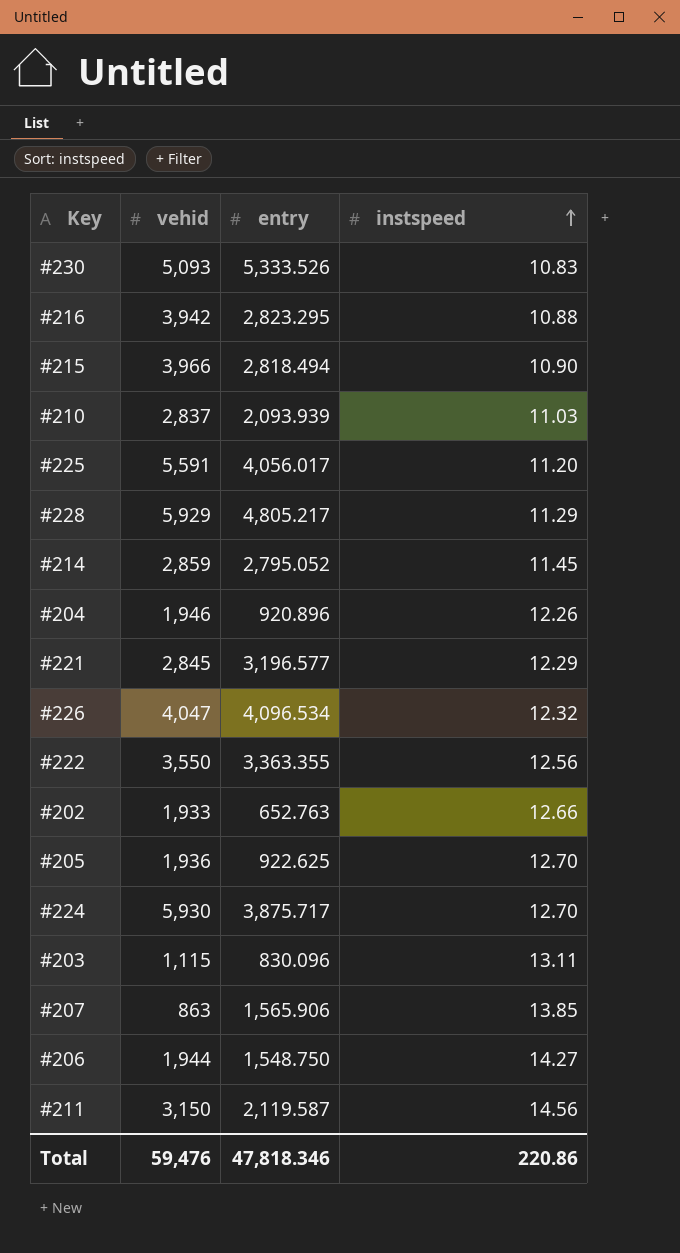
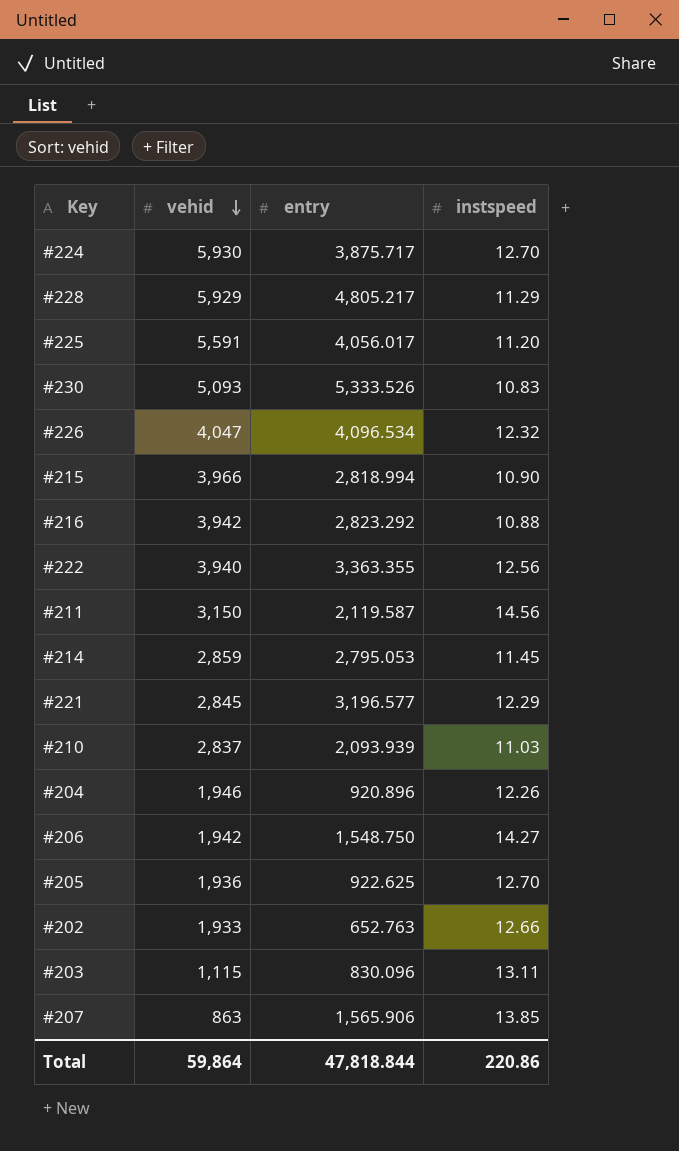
row order: instspeed ascending -> vehid descending
#215 | entry: 2,818.494 -> 2,818.994
#216 | entry: 2,823.295 -> 2,823.292
#222 | vehid: 3,550 -> 3,940
#214 | entry: 2,795.052 -> 2,795.053
#206 | vehid: 1,944 -> 1,942
Total | vehid: 59,476 -> 59,864
Total | entry: 47,818.346 -> 47,818.844

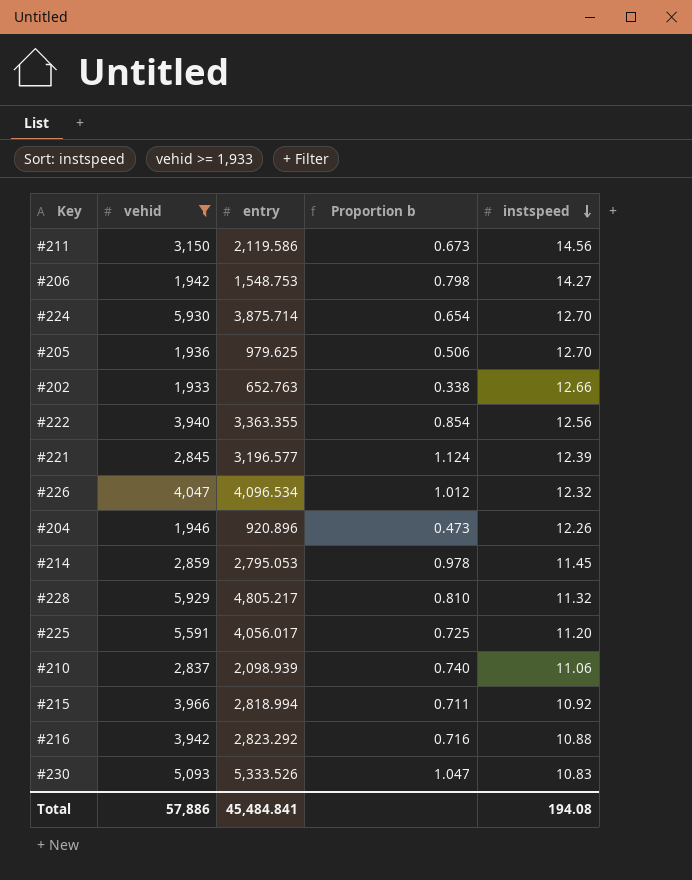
filter: none -> vehid >= 1,933
row order: vehid descending -> instspeed descending
column Proportion b | formula: none -> [entry] / [vehid]
#211 | entry: 2,119.587 -> 2,119.586
#206 | entry: 1,548.750 -> 1,548.753
#224 | entry: 3,875.717 -> 3,875.714
#205 | entry: 922.625 -> 979.625
#221 | instspeed: 12.29 -> 12.39
#228 | instspeed: 11.29 -> 11.32
#210 | entry: 2,093.939 -> 2,098.939
#210 | instspeed: 11.03 -> 11.06
#215 | instspeed: 10.90 -> 10.92
Total | vehid: 59,864 -> 57,886
Total | entry: 47,818.844 -> 45,484.841
Total | instspeed: 220.86 -> 194.08

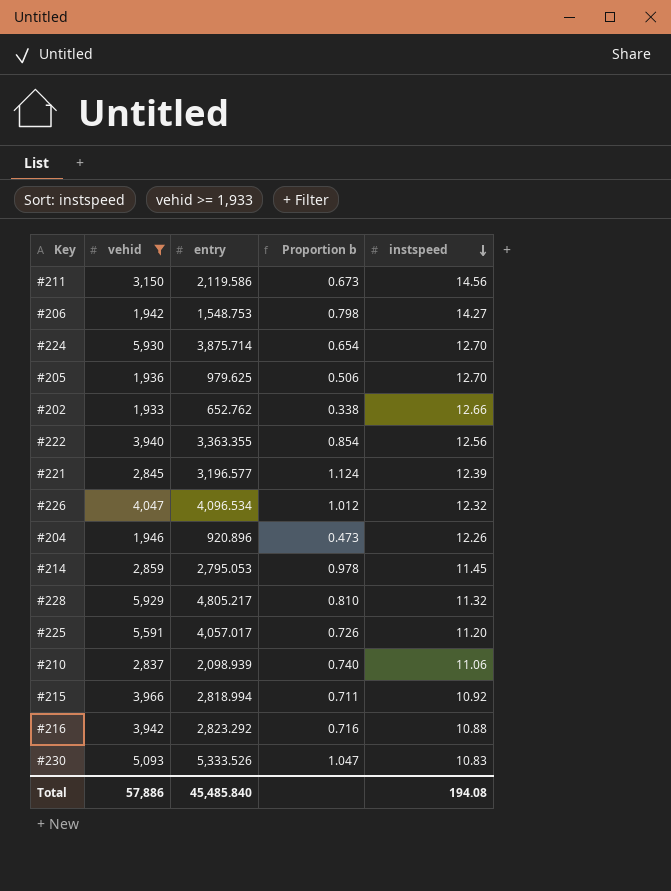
#202 | entry: 652.763 -> 652.762
#225 | entry: 4,056.017 -> 4,057.017
#225 | Proportion b: 0.725 -> 0.726
Total | entry: 45,484.841 -> 45,485.840

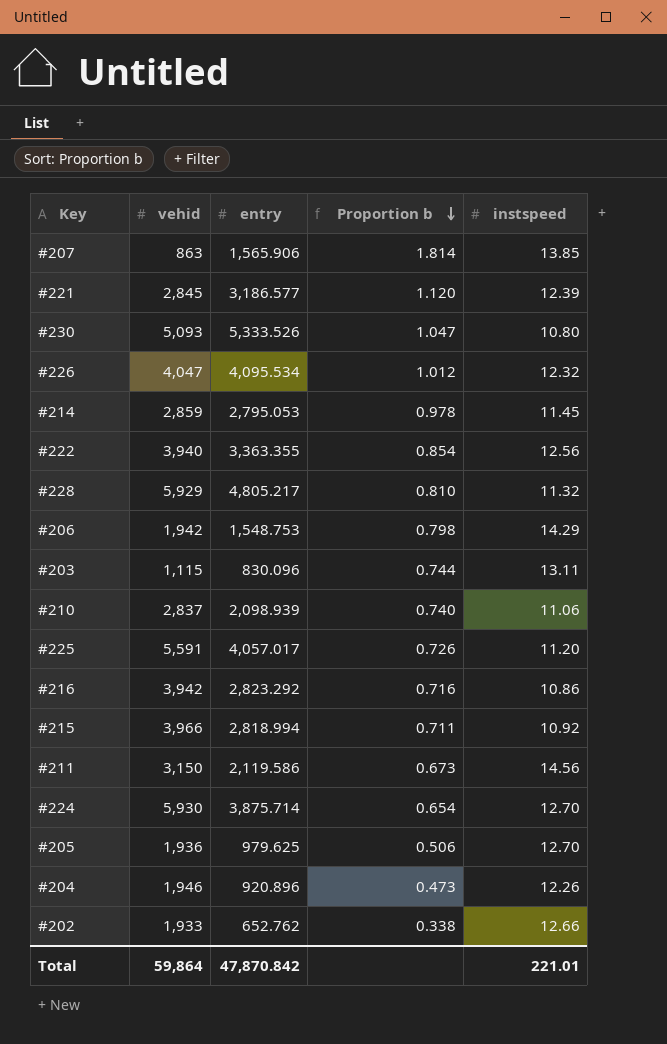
filter: vehid >= 1,933 -> none
row order: instspeed descending -> Proportion b descending
#221 | entry: 3,196.577 -> 3,186.577
#221 | Proportion b: 1.124 -> 1.120
#230 | instspeed: 10.83 -> 10.80
#226 | entry: 4,096.534 -> 4,095.534
#206 | instspeed: 14.27 -> 14.29
#216 | instspeed: 10.88 -> 10.86
Total | vehid: 57,886 -> 59,864
Total | entry: 45,485.840 -> 47,870.842
Total | instspeed: 194.08 -> 221.01

